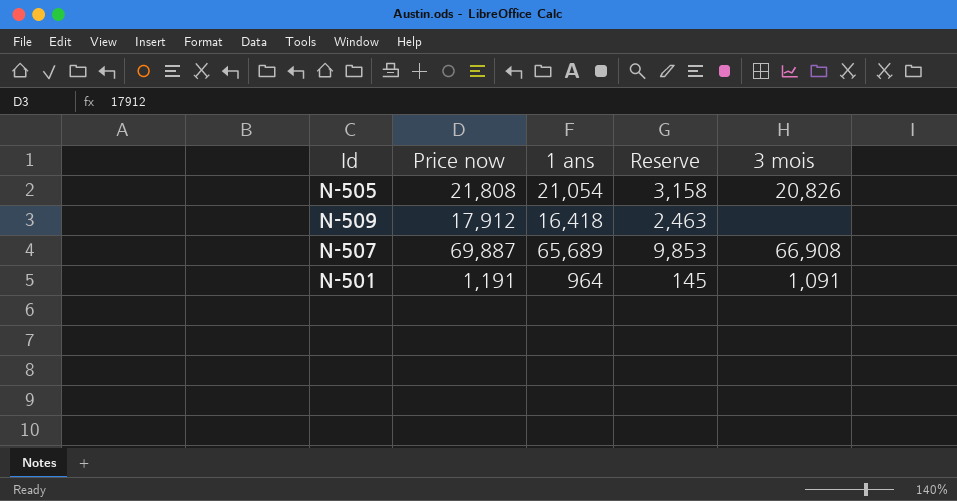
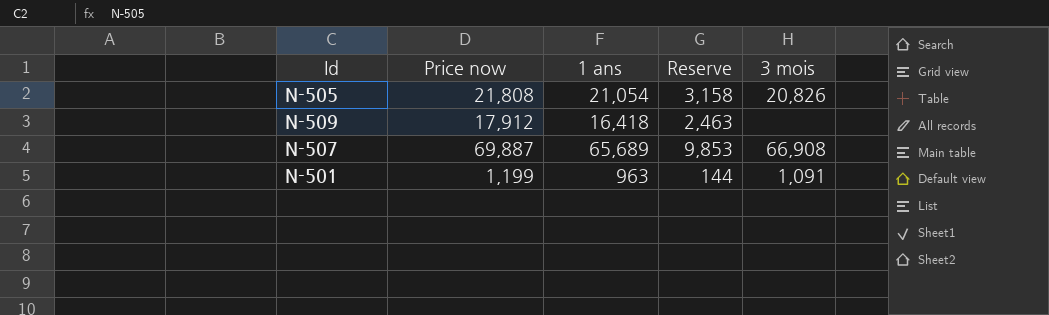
N-501 | Price now: 1,191 -> 1,199
N-501 | 1 ans: 964 -> 963
N-501 | Reserve: 145 -> 144

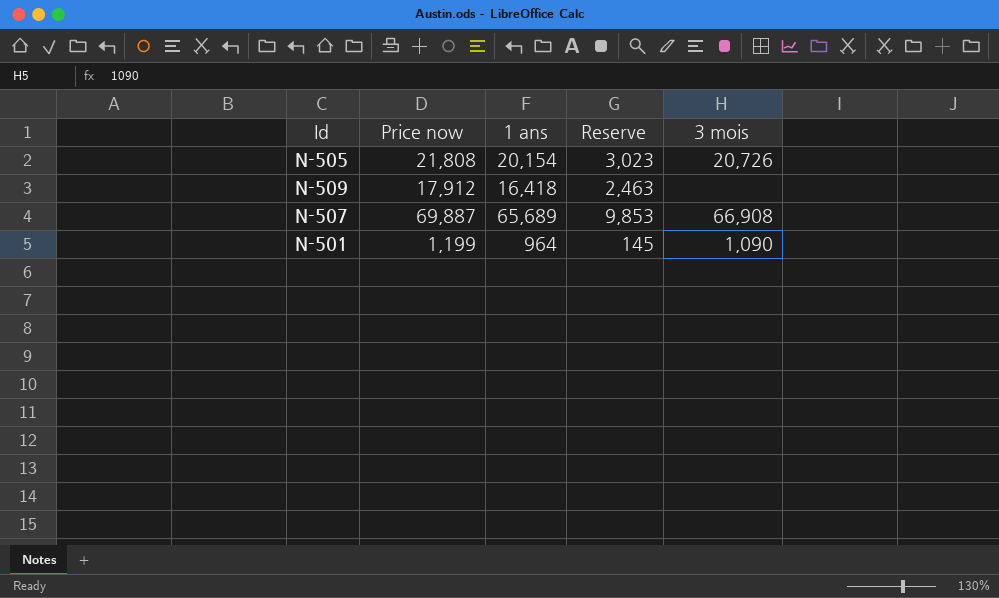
N-505 | 1 ans: 21,054 -> 20,154
N-505 | Reserve: 3,158 -> 3,023
N-505 | 3 mois: 20,826 -> 20,726
N-501 | 1 ans: 963 -> 964
N-501 | Reserve: 144 -> 145
N-501 | 3 mois: 1,091 -> 1,090

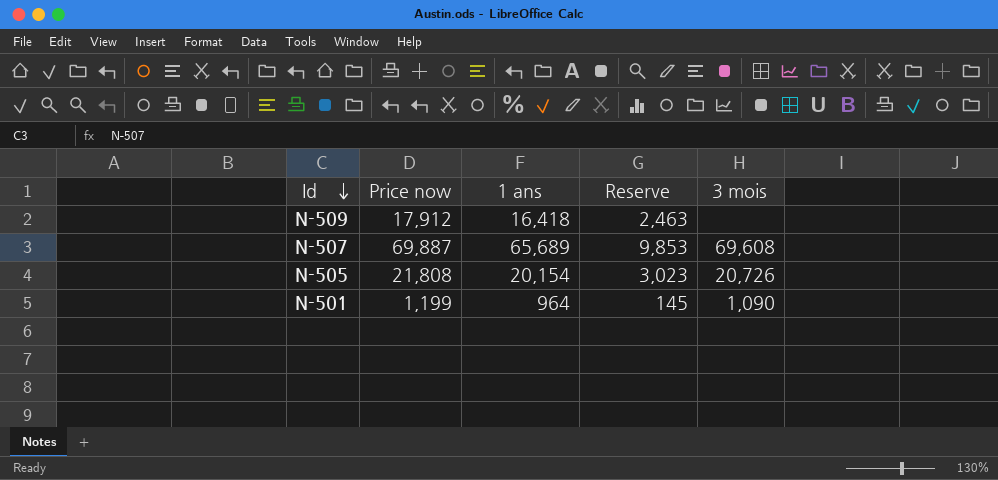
row order: none -> Id descending
N-507 | 3 mois: 66,908 -> 69,608

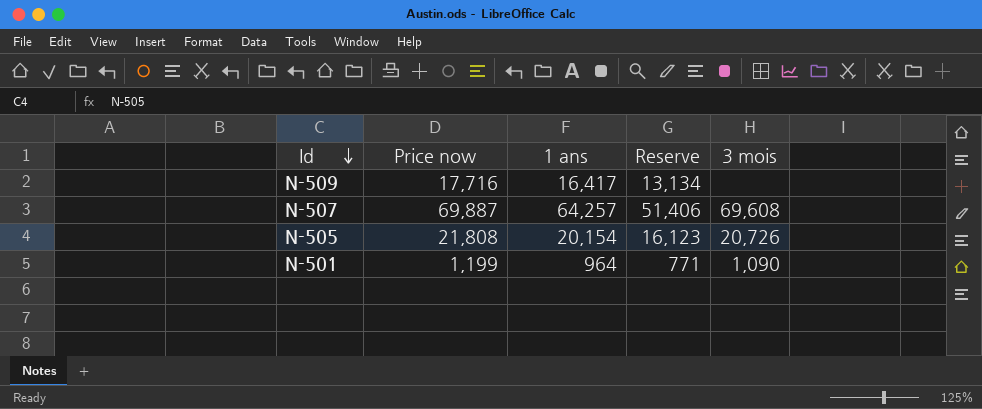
column Reserve | formula: [1 ans] * 0.15 -> [1 ans] * 0.8
N-509 | Price now: 17,912 -> 17,716
N-509 | 1 ans: 16,418 -> 16,417
N-507 | 1 ans: 65,689 -> 64,257

